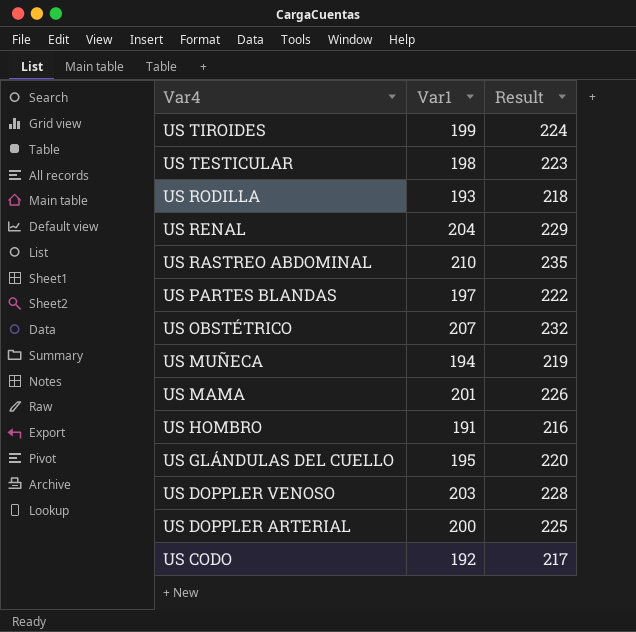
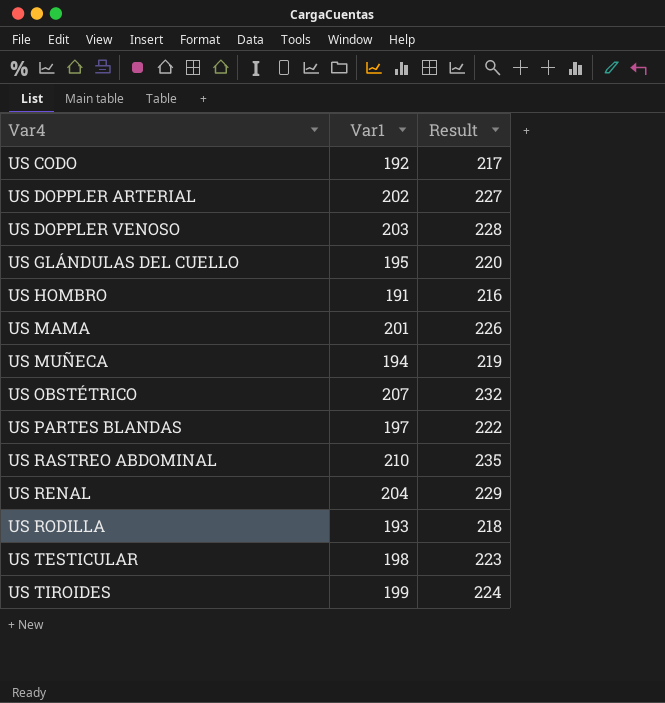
row order: Var4 descending -> Var4 ascending
US DOPPLER ARTERIAL | Var1: 200 -> 202
US DOPPLER ARTERIAL | Result: 225 -> 227

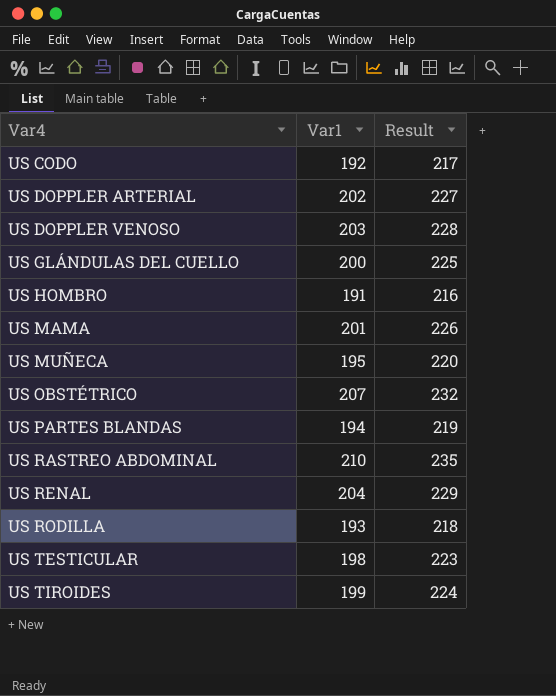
US GLÁNDULAS DEL CUELLO | Var1: 195 -> 200
US GLÁNDULAS DEL CUELLO | Result: 220 -> 225
US MUÑECA | Var1: 194 -> 195
US MUÑECA | Result: 219 -> 220
US PARTES BLANDAS | Var1: 197 -> 194
US PARTES BLANDAS | Result: 222 -> 219

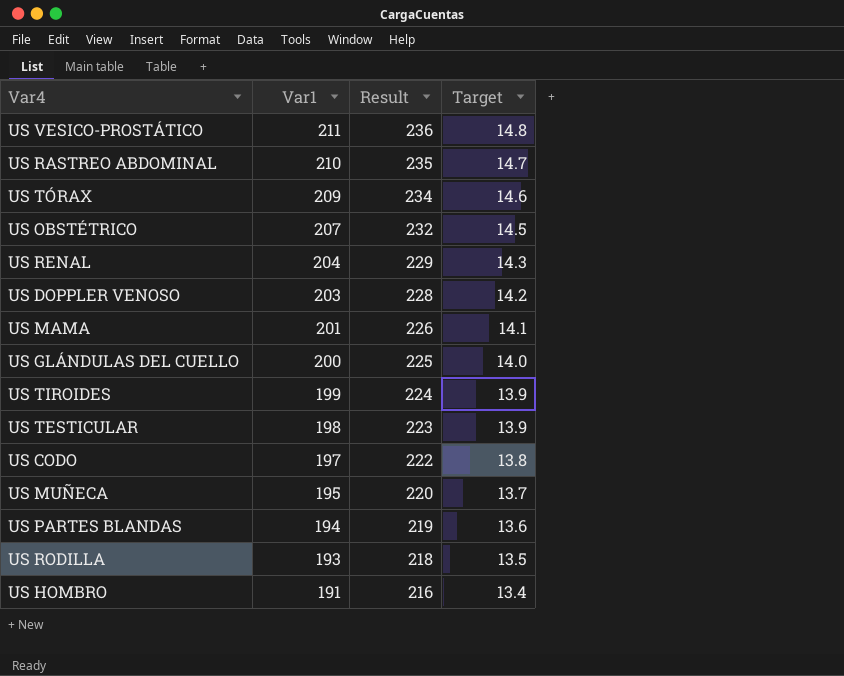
row order: Var4 ascending -> Var1 descending
column Target | formula: none -> [Var1] * 0.07
row US DOPPLER ARTERIAL: 202 | 227 -> none
row US VESICO-PROSTÁTICO: none -> 211 | 236 | 14.8
row US TÓRAX: none -> 209 | 234 | 14.6
US CODO | Var1: 192 -> 197
US CODO | Result: 217 -> 222

